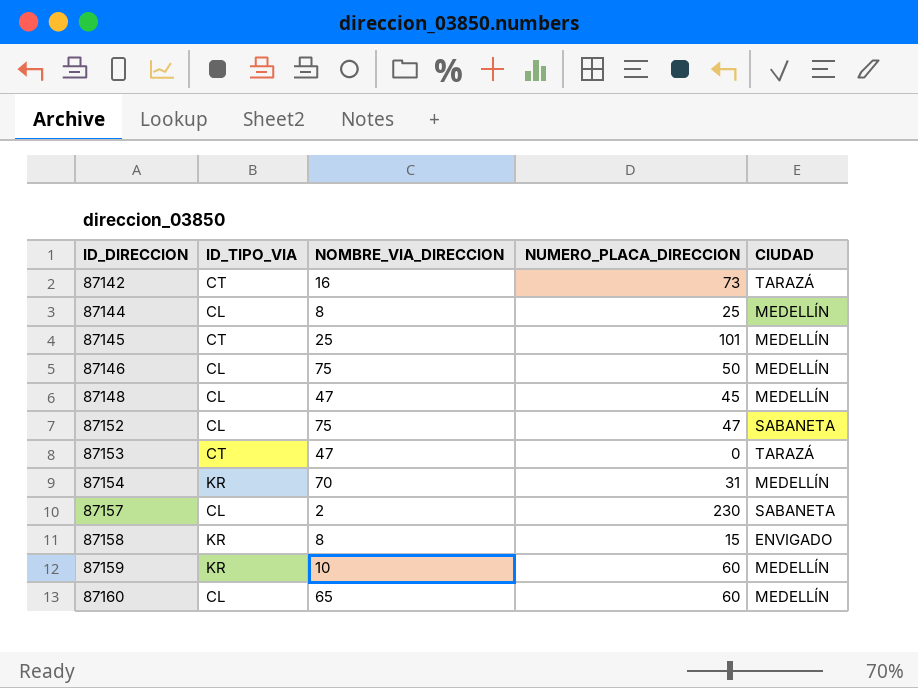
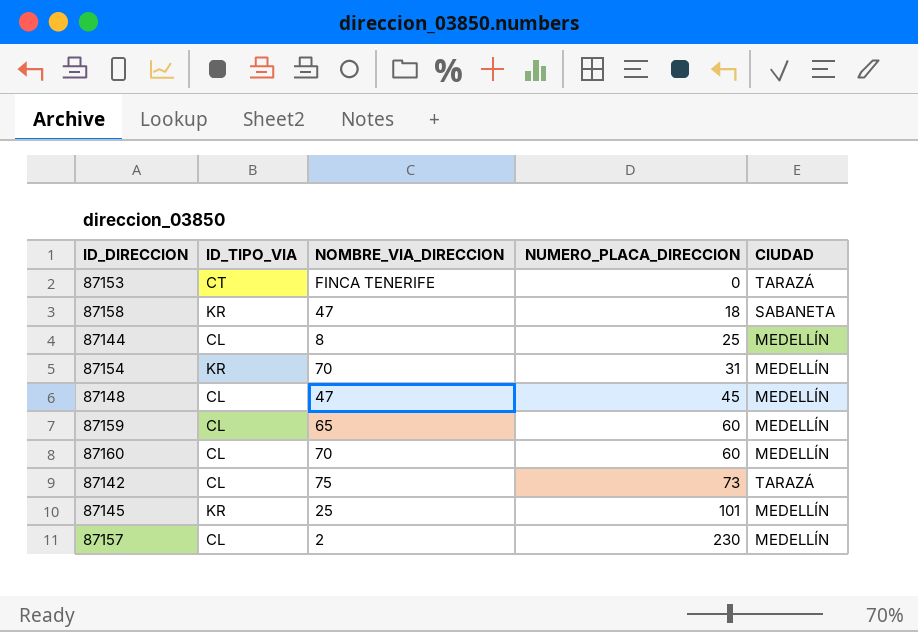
row order: ID_DIRECCION ascending -> NUMERO_PLACA_DIRECCION ascending
row 87146: CL | 75 | 50 | MEDELLÍN -> none
row 87152: CL | 75 | 47 | SABANETA -> none
87153 | NOMBRE_VIA_DIRECCION: 47 -> FINCA TENERIFE
87158 | NOMBRE_VIA_DIRECCION: 8 -> 47
87158 | NUMERO_PLACA_DIRECCION: 15 -> 18
87158 | CIUDAD: ENVIGADO -> SABANETA
87159 | ID_TIPO_VIA: KR -> CL
87159 | NOMBRE_VIA_DIRECCION: 10 -> 65
87160 | NOMBRE_VIA_DIRECCION: 65 -> 70
87142 | ID_TIPO_VIA: CT -> CL
87142 | NOMBRE_VIA_DIRECCION: 16 -> 75
87145 | ID_TIPO_VIA: CT -> KR
87157 | CIUDAD: SABANETA -> MEDELLÍN

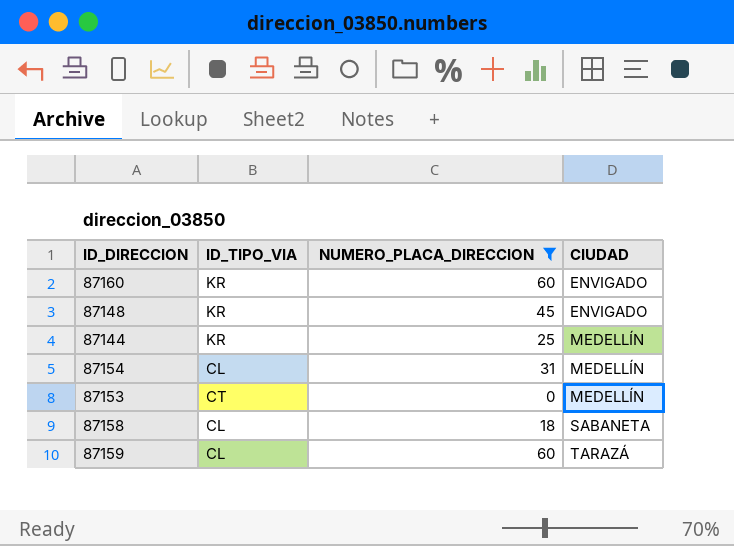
filter: none -> NUMERO_PLACA_DIRECCION <= 60
row order: NUMERO_PLACA_DIRECCION ascending -> CIUDAD ascending
column NOMBRE_VIA_DIRECCION | position: 3 -> none
87160 | ID_TIPO_VIA: CL -> KR
87160 | CIUDAD: MEDELLÍN -> ENVIGADO
87148 | ID_TIPO_VIA: CL -> KR
87148 | CIUDAD: MEDELLÍN -> ENVIGADO
87144 | ID_TIPO_VIA: CL -> KR
87154 | ID_TIPO_VIA: KR -> CL
87153 | CIUDAD: TARAZÁ -> MEDELLÍN
87158 | ID_TIPO_VIA: KR -> CL
87159 | CIUDAD: MEDELLÍN -> TARAZÁ

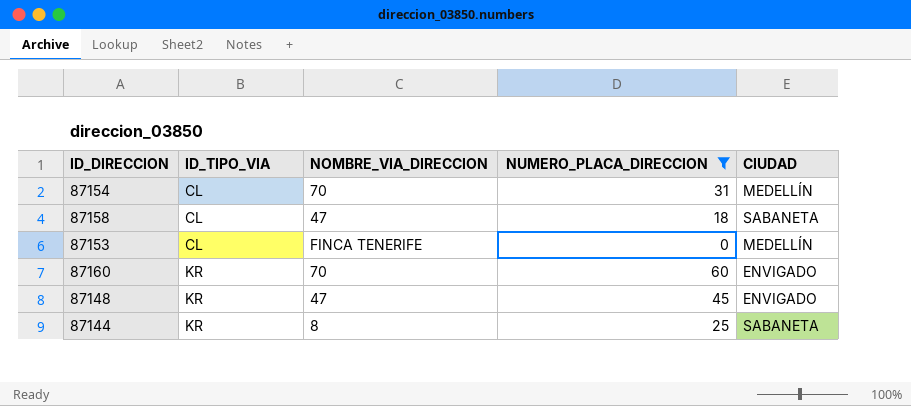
row order: CIUDAD ascending -> ID_TIPO_VIA ascending
column NOMBRE_VIA_DIRECCION | position: none -> 3
row 87159: CL | 60 | TARAZÁ -> none
87153 | ID_TIPO_VIA: CT -> CL
87144 | CIUDAD: MEDELLÍN -> SABANETA

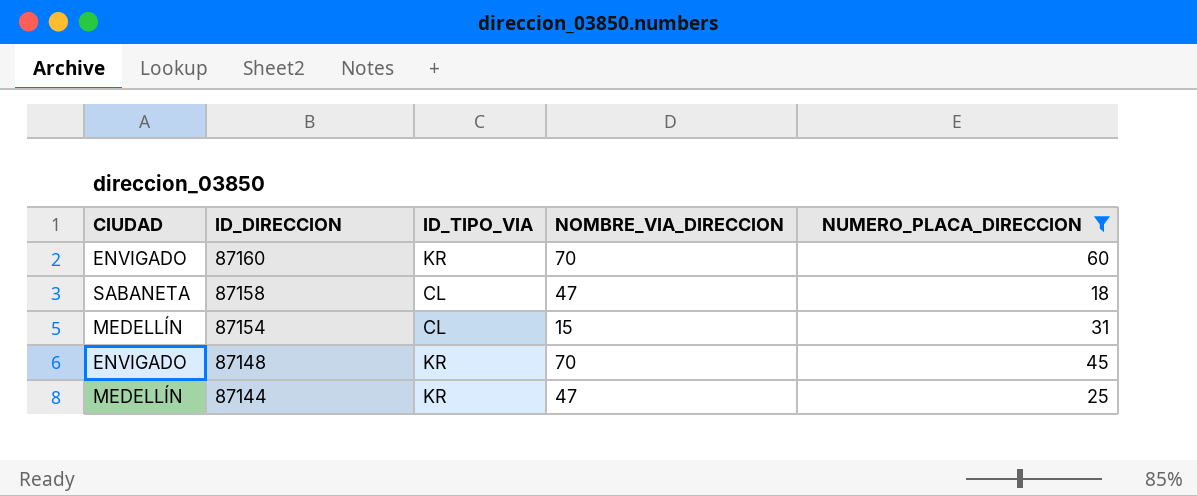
row order: ID_TIPO_VIA ascending -> ID_DIRECCION descending
column CIUDAD | position: 5 -> 1
row 87153: CL | FINCA TENERIFE | 0 | MEDELLÍN -> none
87154 | NOMBRE_VIA_DIRECCION: 70 -> 15
87148 | NOMBRE_VIA_DIRECCION: 47 -> 70
87144 | CIUDAD: SABANETA -> MEDELLÍN
87144 | NOMBRE_VIA_DIRECCION: 8 -> 47

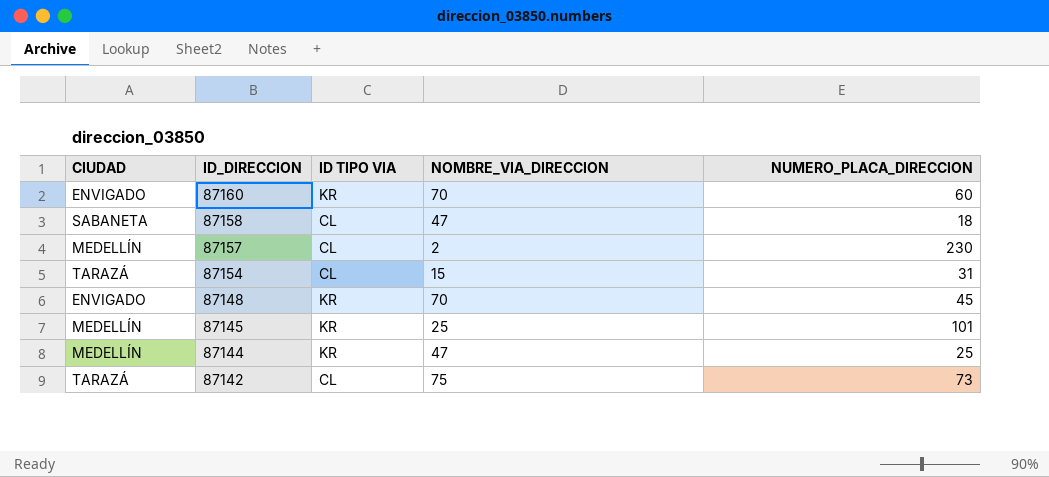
filter: NUMERO_PLACA_DIRECCION <= 60 -> none
column name: ID_TIPO_VIA -> ID TIPO VIA
87154 | CIUDAD: MEDELLÍN -> TARAZÁ

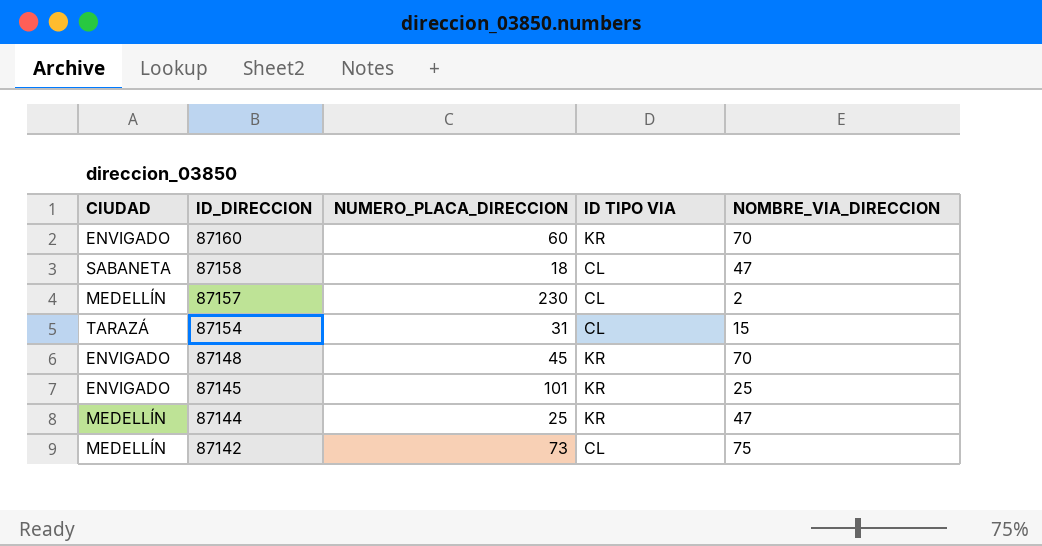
column NUMERO_PLACA_DIRECCION | position: 5 -> 3
87145 | CIUDAD: MEDELLÍN -> ENVIGADO
87142 | CIUDAD: TARAZÁ -> MEDELLÍN

